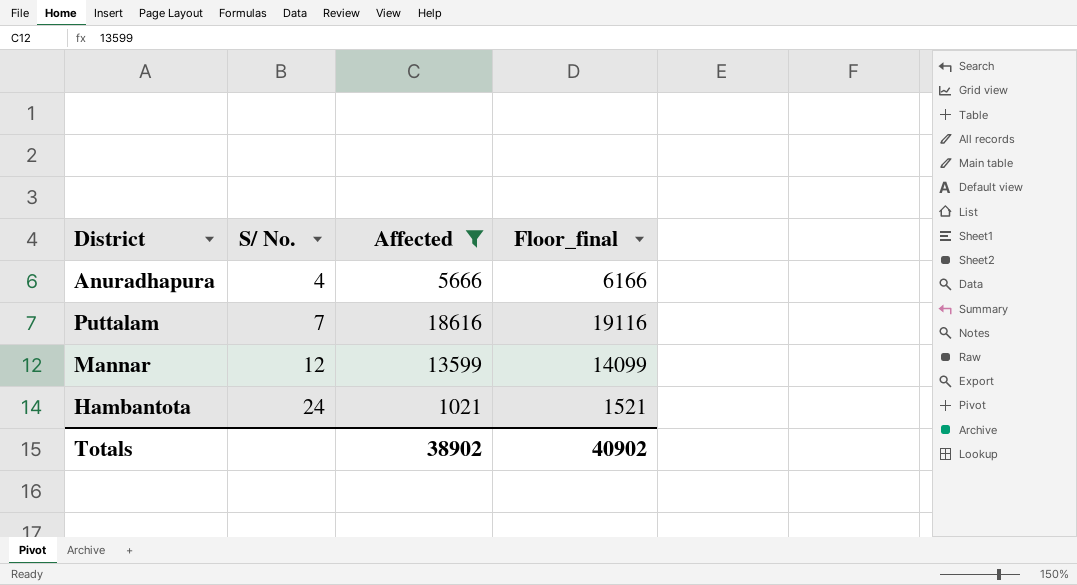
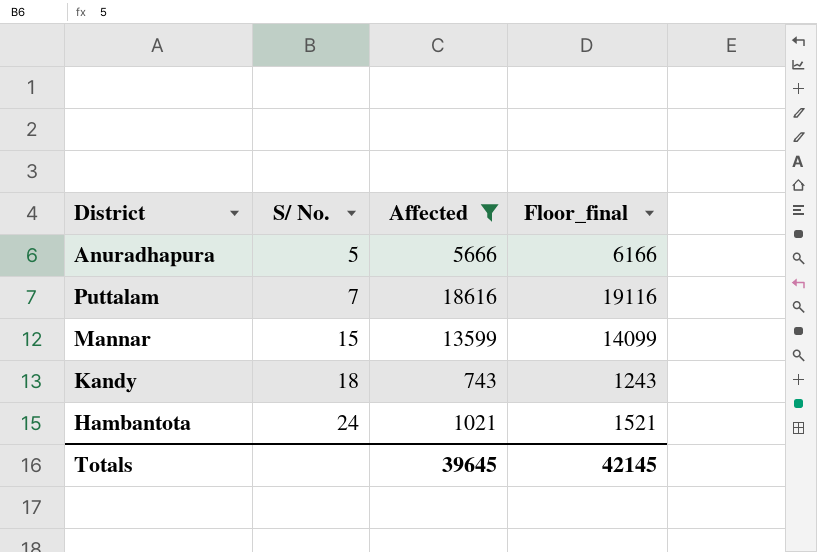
Anuradhapura | S/ No.: 4 -> 5
Mannar | S/ No.: 12 -> 15
row Kandy: none -> 18 | 743 | 1243
Totals | Affected: 38902 -> 39645
Totals | Floor_final: 40902 -> 42145

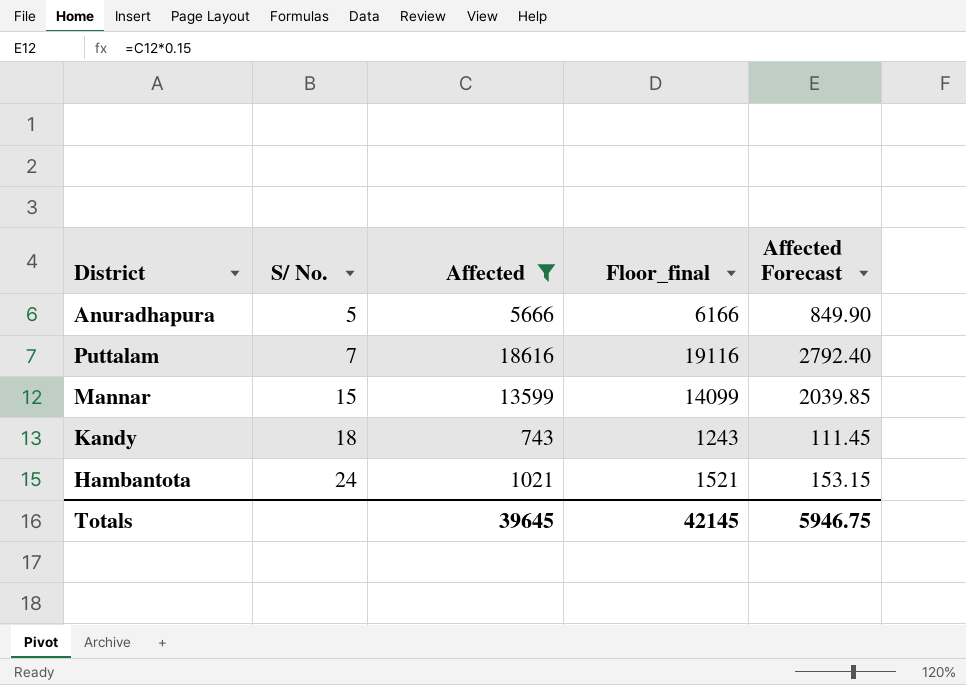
column Affected Forecast | formula: none -> [Affected] * 0.15

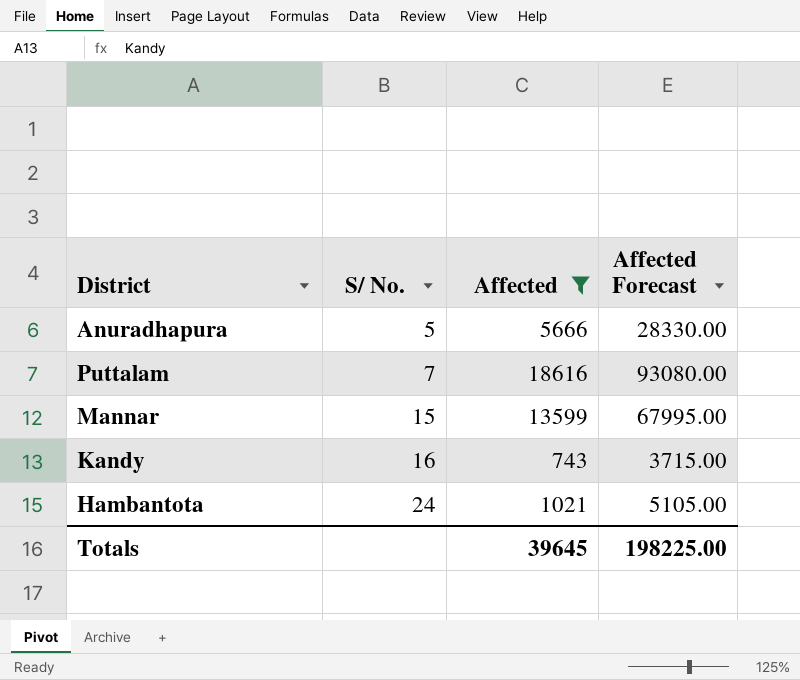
column Floor_final | formula: [Affected] + 500 -> none
column Affected Forecast | formula: [Affected] * 0.15 -> [Affected] * 5
Kandy | S/ No.: 18 -> 16
Totals | Affected Forecast: 5946.75 -> 198225.00

